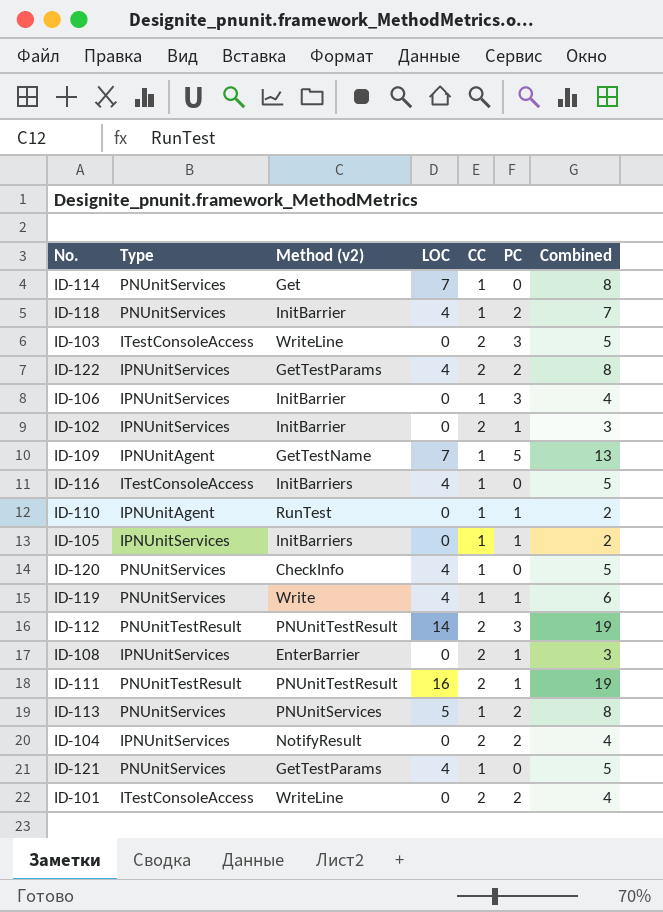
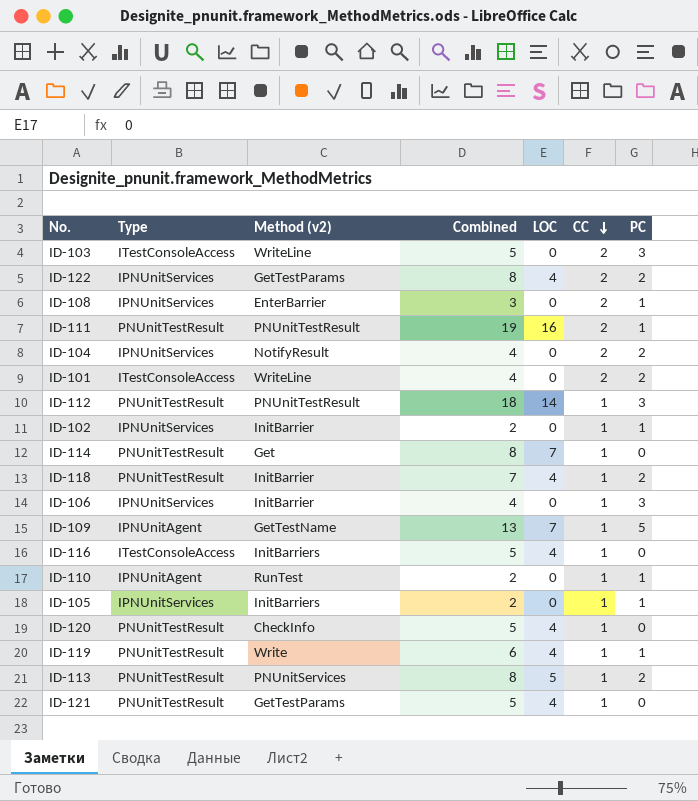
row order: none -> CC descending
column Combined | position: 7 -> 4
ID-112 | Combined: 19 -> 18
ID-112 | CC: 2 -> 1
ID-102 | Combined: 3 -> 2
ID-102 | CC: 2 -> 1
ID-114 | Type: PNUnitServices -> PNUnitTestResult
ID-118 | Type: PNUnitServices -> PNUnitTestResult
ID-120 | Type: PNUnitServices -> PNUnitTestResult
ID-119 | Type: PNUnitServices -> PNUnitTestResult
ID-113 | Type: PNUnitServices -> PNUnitTestResult
ID-121 | Type: PNUnitServices -> PNUnitTestResult

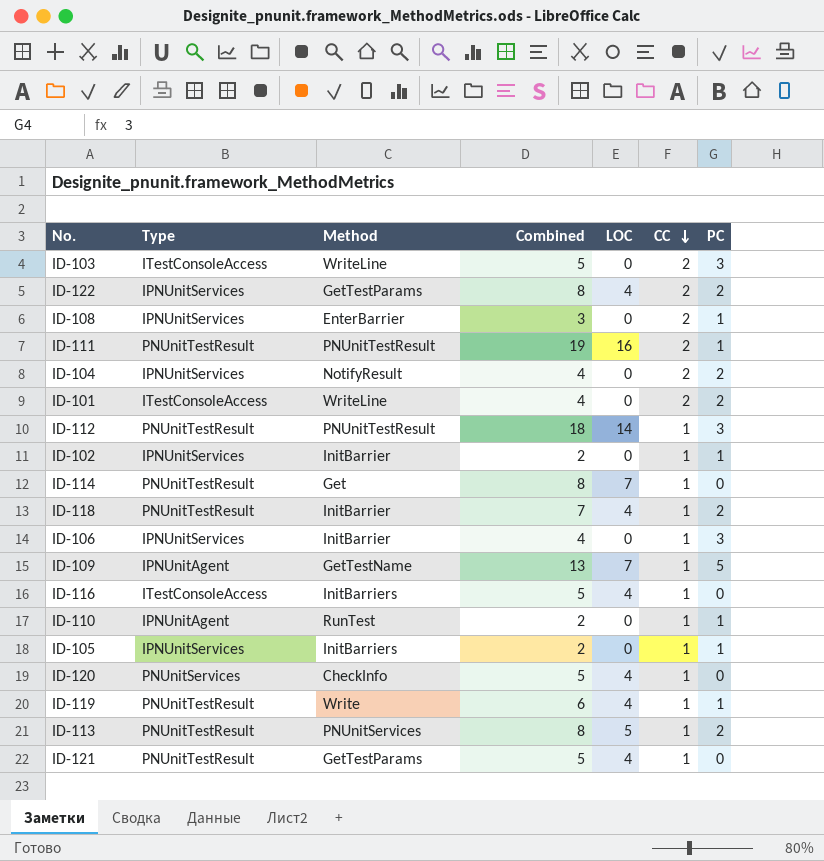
column name: Method (v2) -> Method
ID-120 | Type: PNUnitTestResult -> PNUnitServices

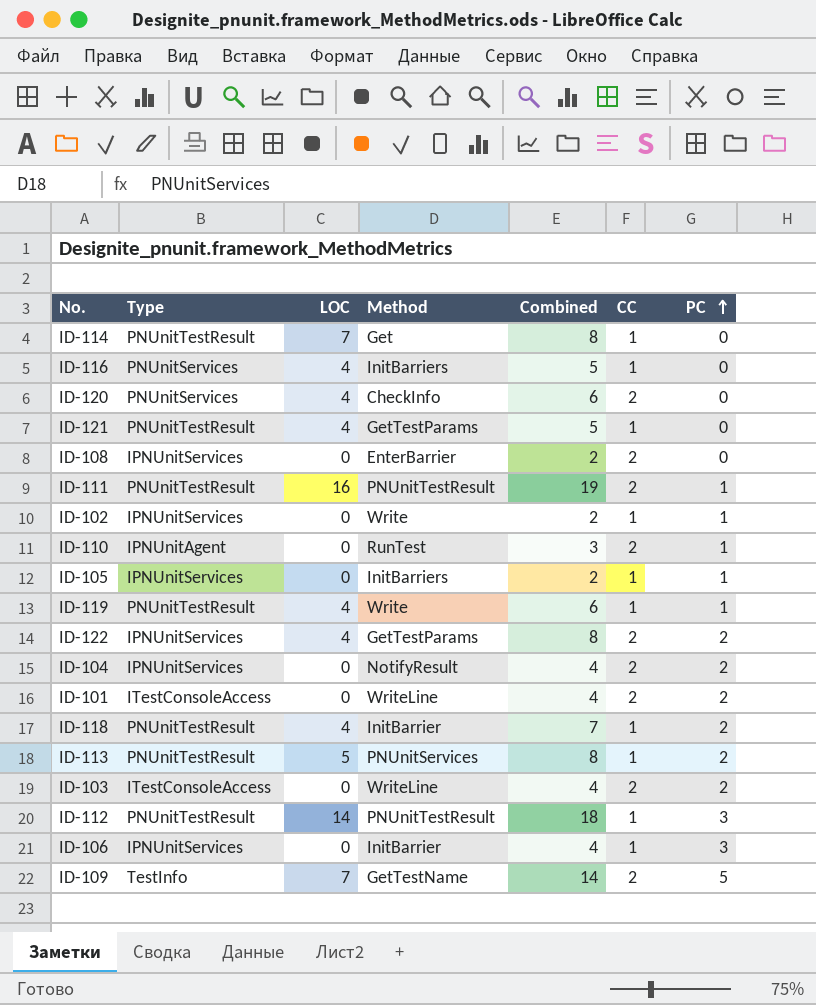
row order: CC descending -> PC ascending
column LOC | position: 5 -> 3
ID-116 | Type: ITestConsoleAccess -> PNUnitServices
ID-120 | Combined: 5 -> 6
ID-120 | CC: 1 -> 2
ID-108 | Combined: 3 -> 2
ID-108 | PC: 1 -> 0
ID-102 | Method: InitBarrier -> Write
ID-110 | Combined: 2 -> 3
ID-110 | CC: 1 -> 2
ID-103 | Combined: 5 -> 4
ID-103 | PC: 3 -> 2
ID-109 | Type: IPNUnitAgent -> TestInfo
ID-109 | Combined: 13 -> 14
ID-109 | CC: 1 -> 2

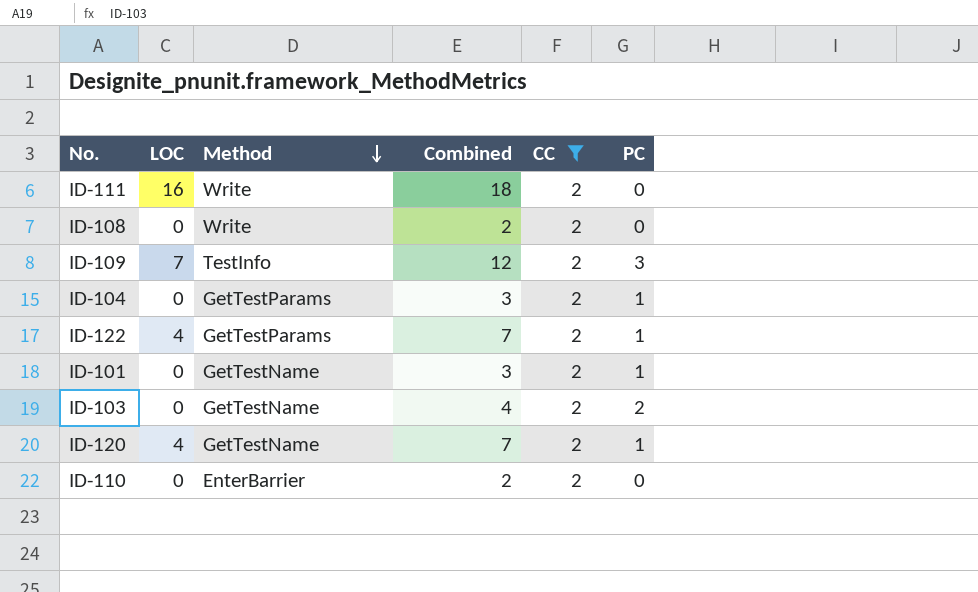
filter: none -> CC = 2
row order: PC ascending -> Method descending
column Type | position: 2 -> none
ID-111 | Method: PNUnitTestResult -> Write
ID-111 | Combined: 19 -> 18
ID-111 | PC: 1 -> 0
ID-108 | Method: EnterBarrier -> Write
ID-109 | Method: GetTestName -> TestInfo
ID-109 | Combined: 14 -> 12
ID-109 | PC: 5 -> 3
ID-104 | Method: NotifyResult -> GetTestParams
ID-104 | Combined: 4 -> 3
ID-104 | PC: 2 -> 1
ID-122 | Combined: 8 -> 7
ID-122 | PC: 2 -> 1
ID-101 | Method: WriteLine -> GetTestName
ID-101 | Combined: 4 -> 3
ID-101 | PC: 2 -> 1
ID-103 | Method: WriteLine -> GetTestName
ID-120 | Method: CheckInfo -> GetTestName
ID-120 | Combined: 6 -> 7
ID-120 | PC: 0 -> 1
ID-110 | Method: RunTest -> EnterBarrier
ID-110 | Combined: 3 -> 2
ID-110 | PC: 1 -> 0

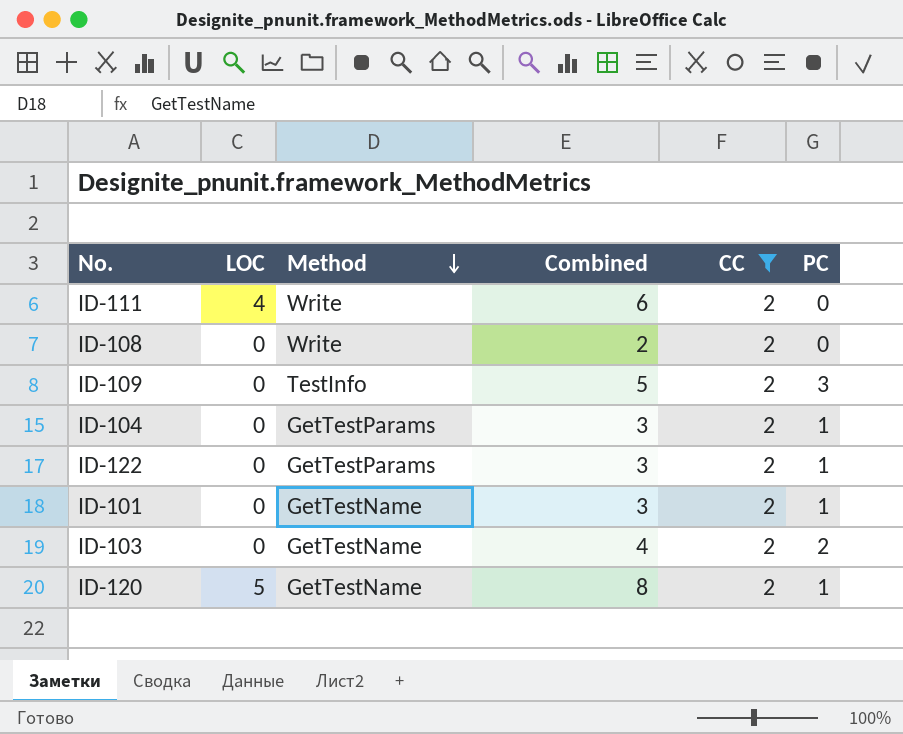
row ID-110: 0 | EnterBarrier | 2 | 2 | 0 -> none
ID-111 | LOC: 16 -> 4
ID-111 | Combined: 18 -> 6
ID-109 | LOC: 7 -> 0
ID-109 | Combined: 12 -> 5
ID-122 | LOC: 4 -> 0
ID-122 | Combined: 7 -> 3
ID-120 | LOC: 4 -> 5
ID-120 | Combined: 7 -> 8

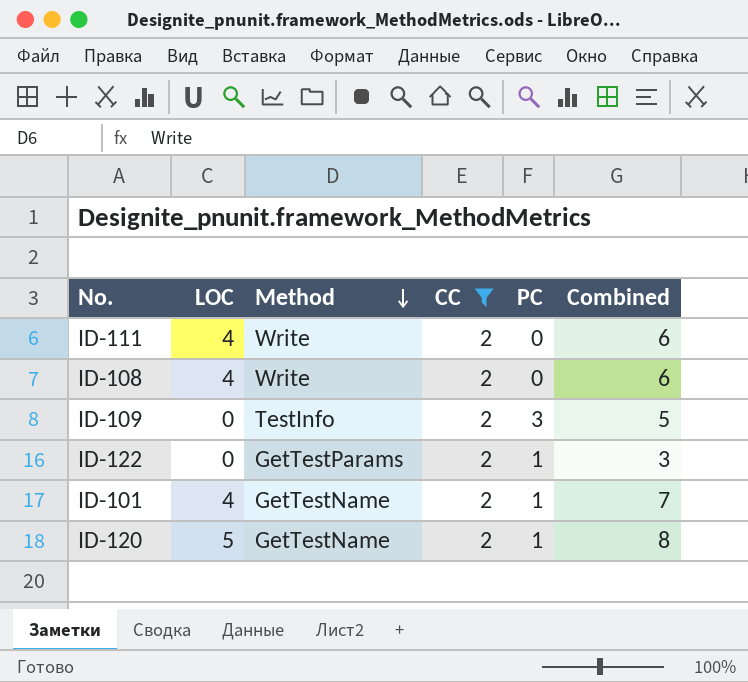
column Combined | position: 4 -> 6
row ID-104: 0 | GetTestParams | 3 | 2 | 1 -> none
row ID-103: 0 | GetTestName | 4 | 2 | 2 -> none
ID-108 | LOC: 0 -> 4
ID-108 | Combined: 2 -> 6
ID-101 | LOC: 0 -> 4
ID-101 | Combined: 3 -> 7

